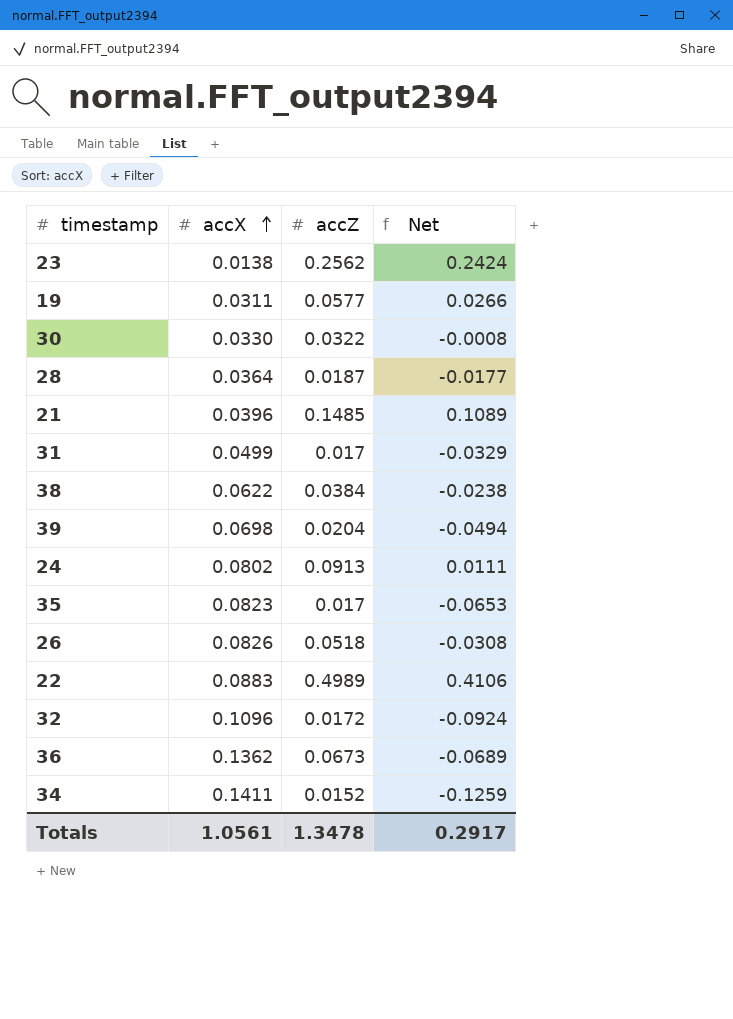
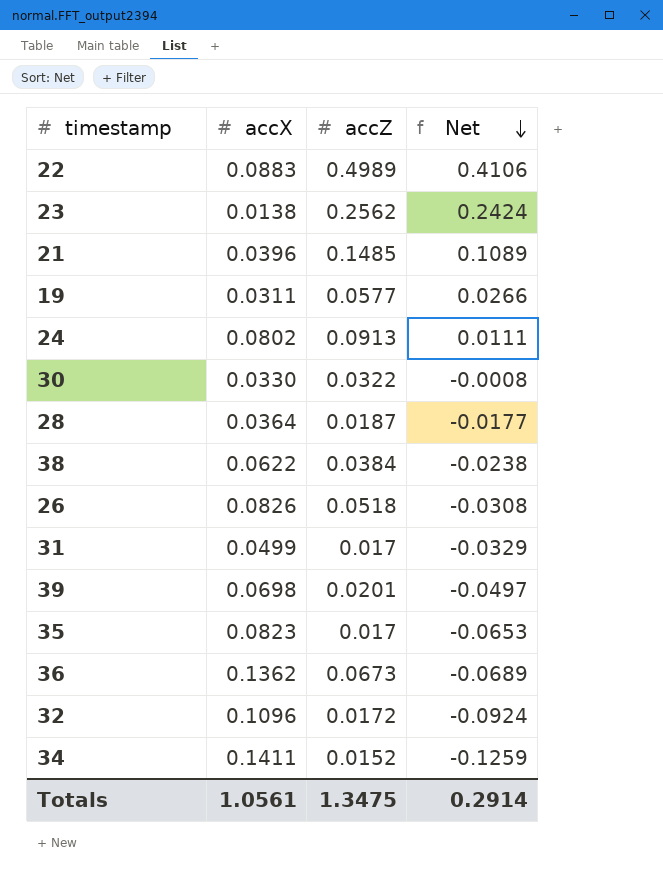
row order: accX ascending -> Net descending
39 | accZ: 0.0204 -> 0.0201
39 | Net: -0.0494 -> -0.0497
Totals | accZ: 1.3478 -> 1.3475
Totals | Net: 0.2917 -> 0.2914

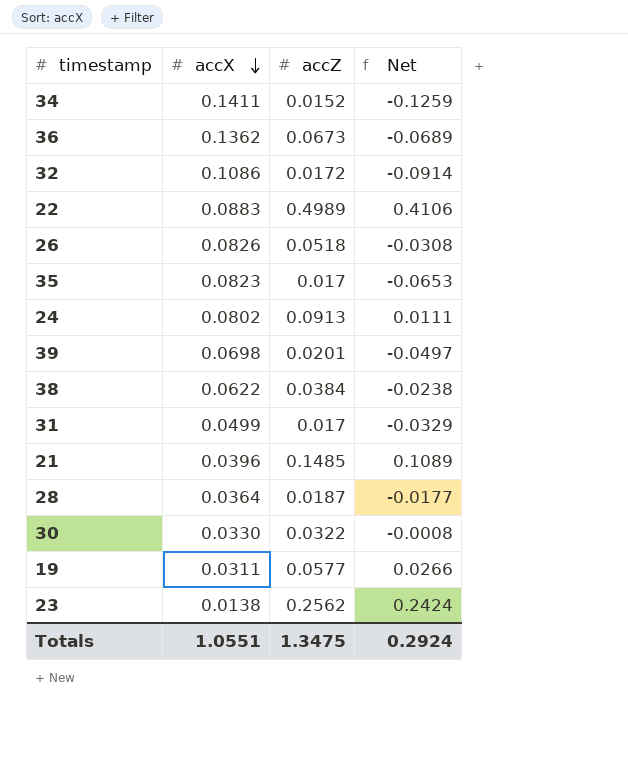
row order: Net descending -> accX descending
32 | accX: 0.1096 -> 0.1086
32 | Net: -0.0924 -> -0.0914
Totals | accX: 1.0561 -> 1.0551
Totals | Net: 0.2914 -> 0.2924

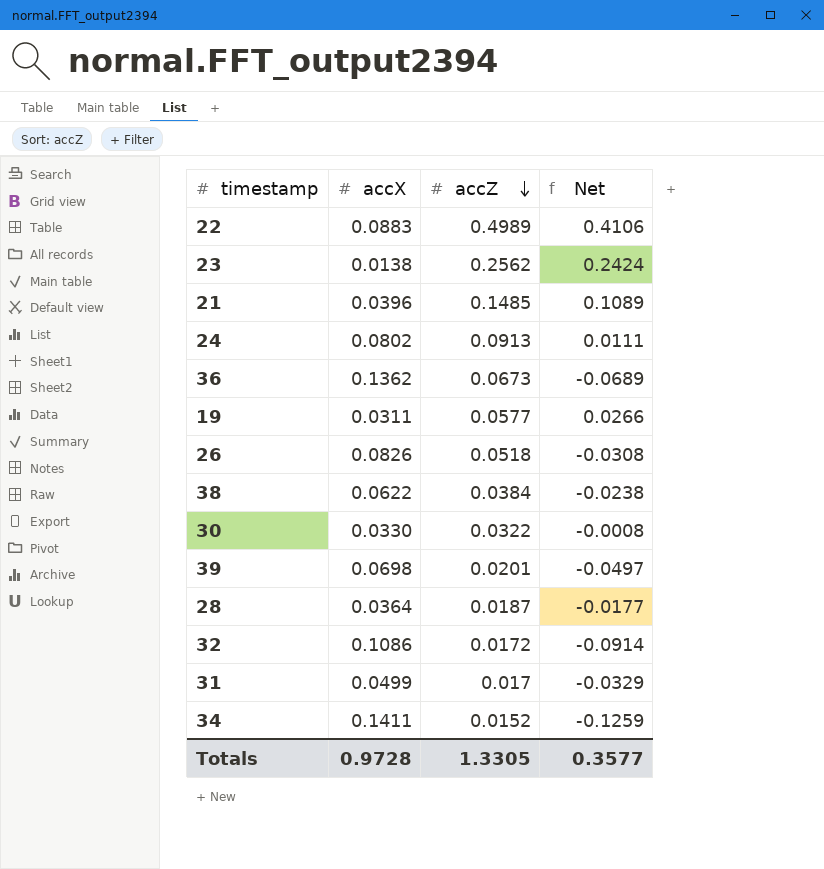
row order: accX descending -> accZ descending
row 35: 0.0823 | 0.017 | -0.0653 -> none
Totals | accX: 1.0551 -> 0.9728
Totals | accZ: 1.3475 -> 1.3305
Totals | Net: 0.2924 -> 0.3577

